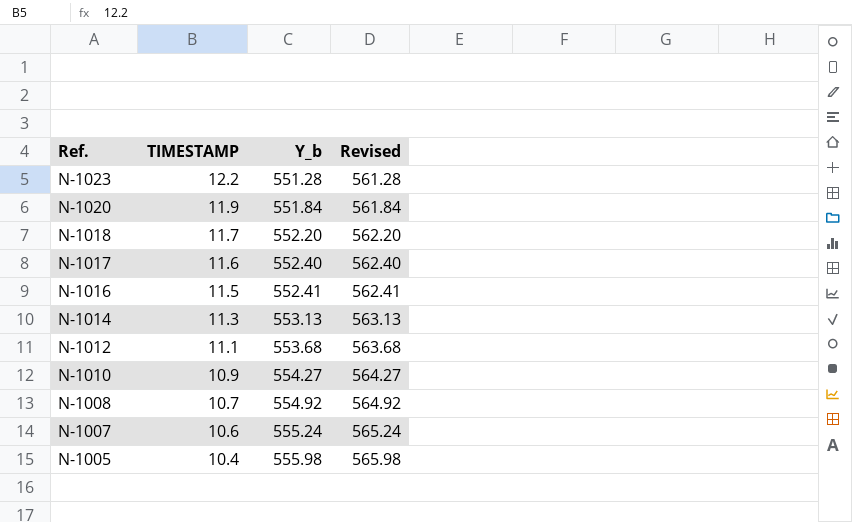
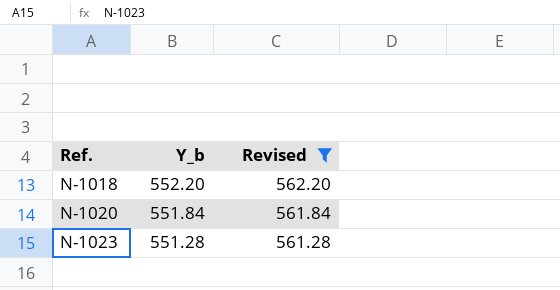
filter: none -> Revised <= 562.20
row order: Ref. descending -> Ref. ascending
column TIMESTAMP | position: 2 -> none

